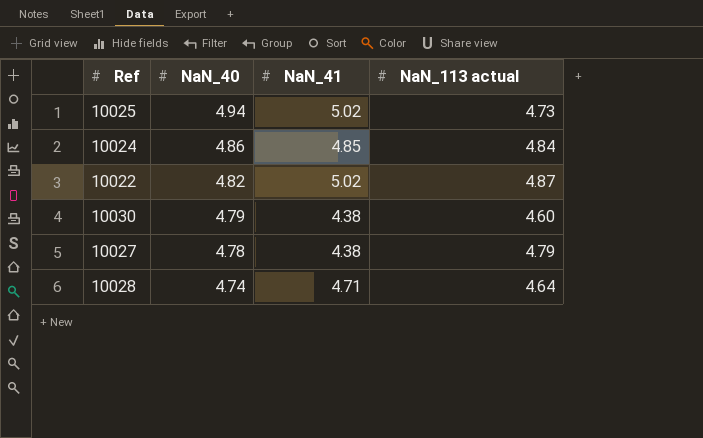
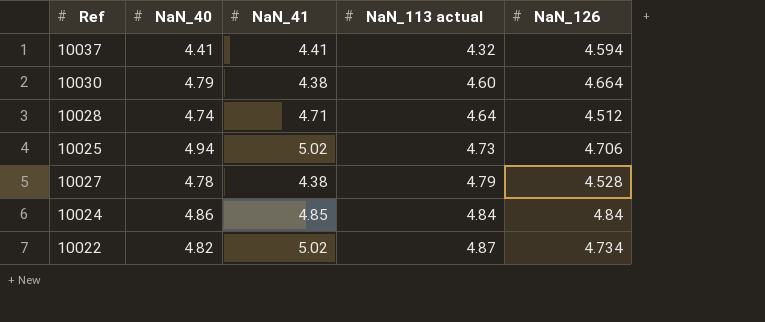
row order: NaN_40 descending -> NaN_113 actual ascending
column NaN_126 | position: none -> 5
row 10037: none -> 4.41 | 4.41 | 4.32 | 4.594

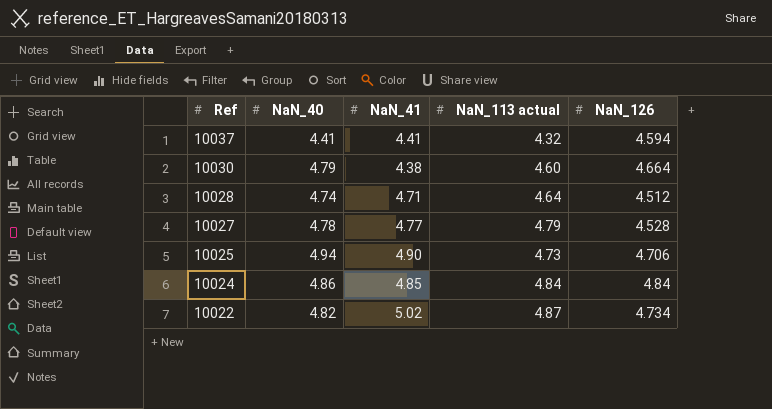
row order: NaN_113 actual ascending -> Ref descending
10027 | NaN_41: 4.38 -> 4.77
10025 | NaN_41: 5.02 -> 4.90

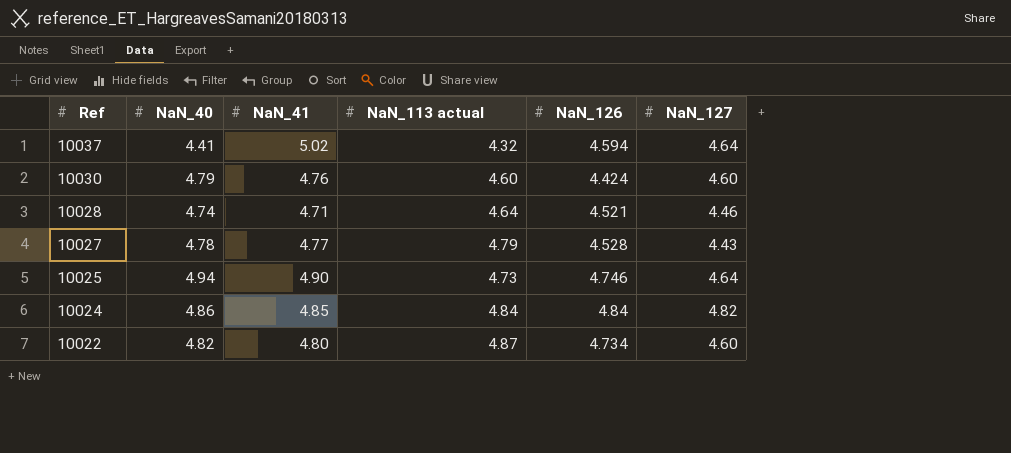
column NaN_127 | position: none -> 6
10037 | NaN_41: 4.41 -> 5.02
10030 | NaN_41: 4.38 -> 4.76
10030 | NaN_126: 4.664 -> 4.424
10028 | NaN_126: 4.512 -> 4.521
10025 | NaN_126: 4.706 -> 4.746
10022 | NaN_41: 5.02 -> 4.80

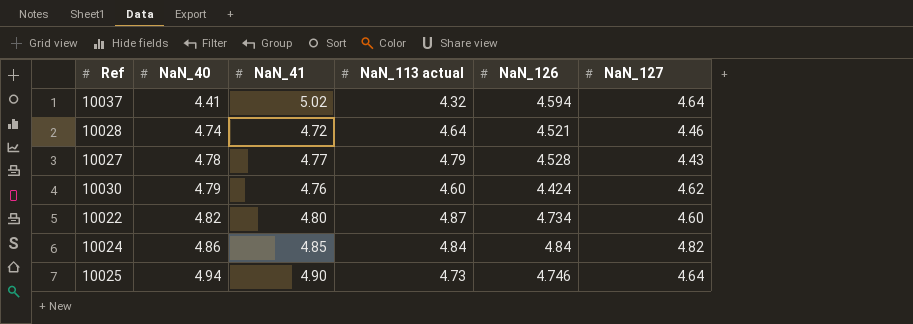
row order: Ref descending -> NaN_40 ascending
10028 | NaN_41: 4.71 -> 4.72
10030 | NaN_127: 4.60 -> 4.62

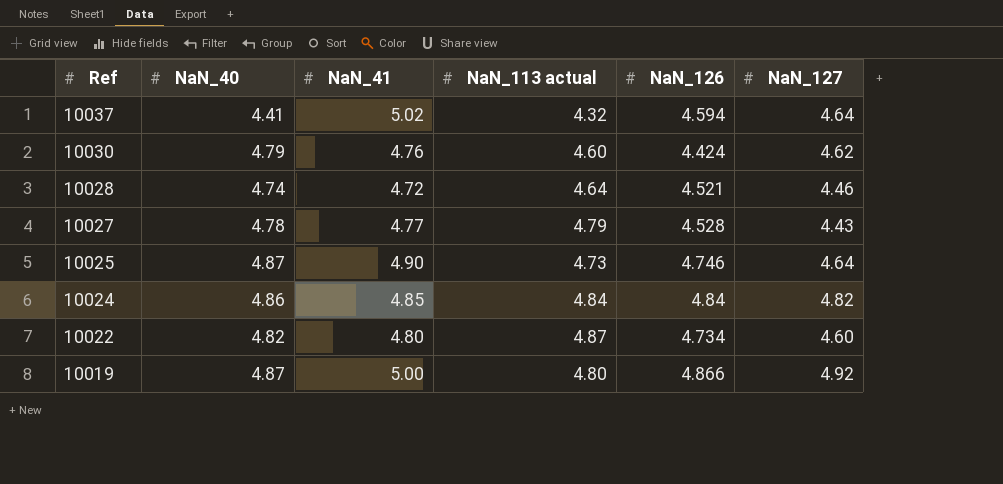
row order: NaN_40 ascending -> Ref descending
10025 | NaN_40: 4.94 -> 4.87
row 10019: none -> 4.87 | 5.00 | 4.80 | 4.866 | 4.92

